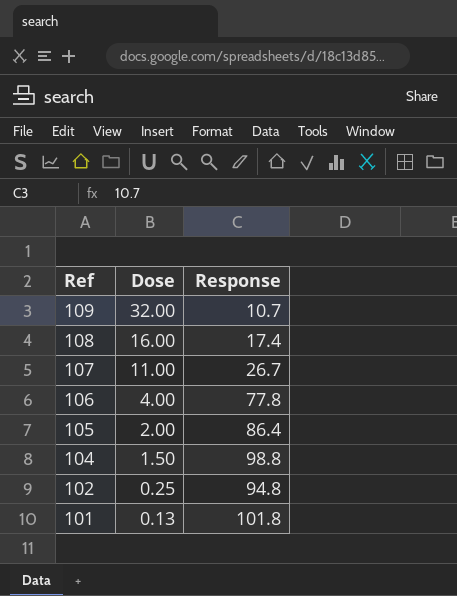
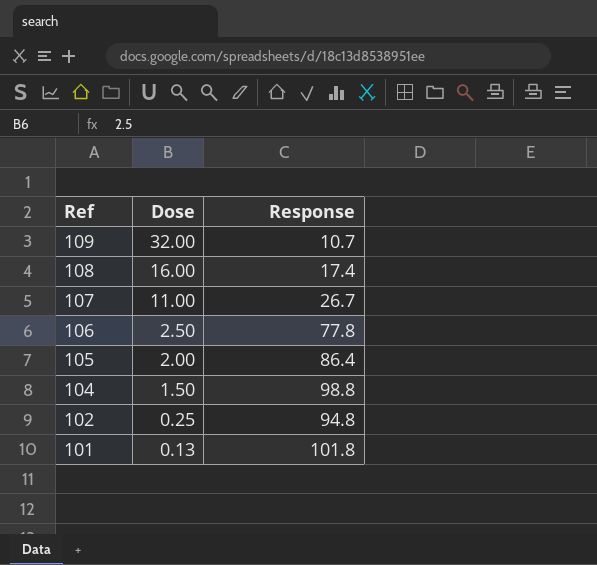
106 | Dose: 4.00 -> 2.50

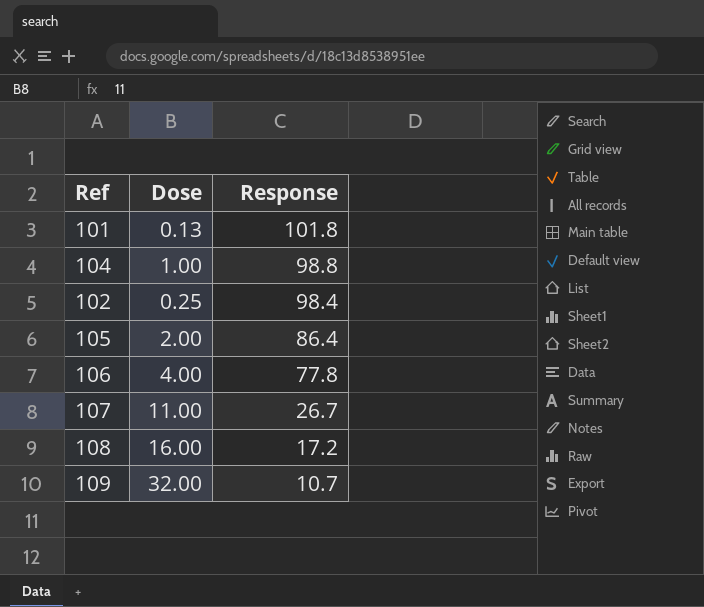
row order: Ref descending -> Response descending
104 | Dose: 1.50 -> 1.00
102 | Response: 94.8 -> 98.4
106 | Dose: 2.50 -> 4.00
108 | Response: 17.4 -> 17.2

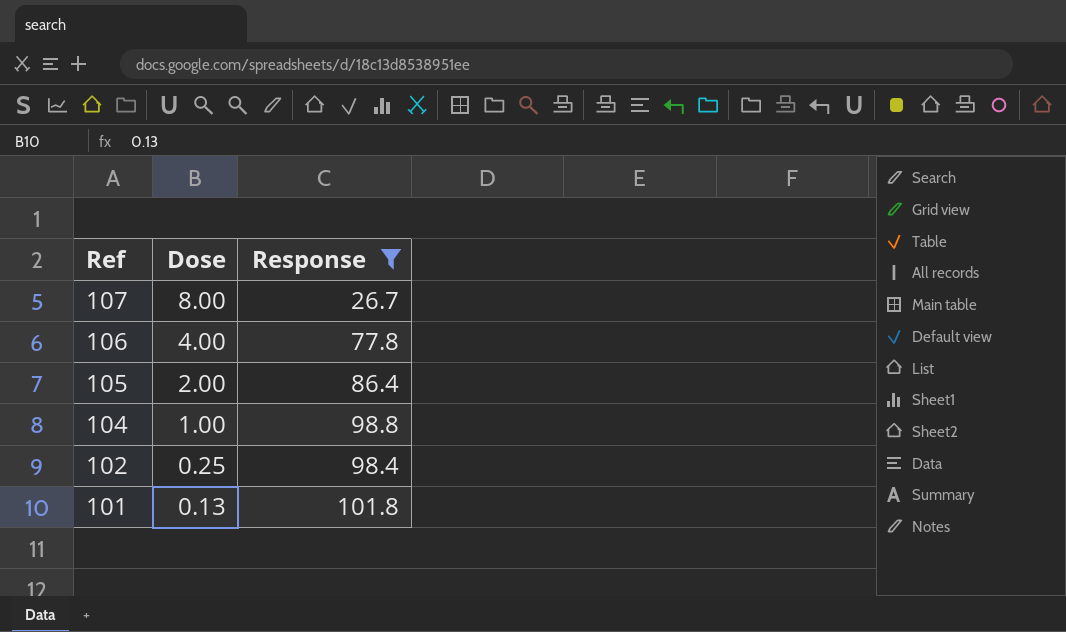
filter: none -> Response >= 26.7
row order: Response descending -> Ref descending
107 | Dose: 11.00 -> 8.00

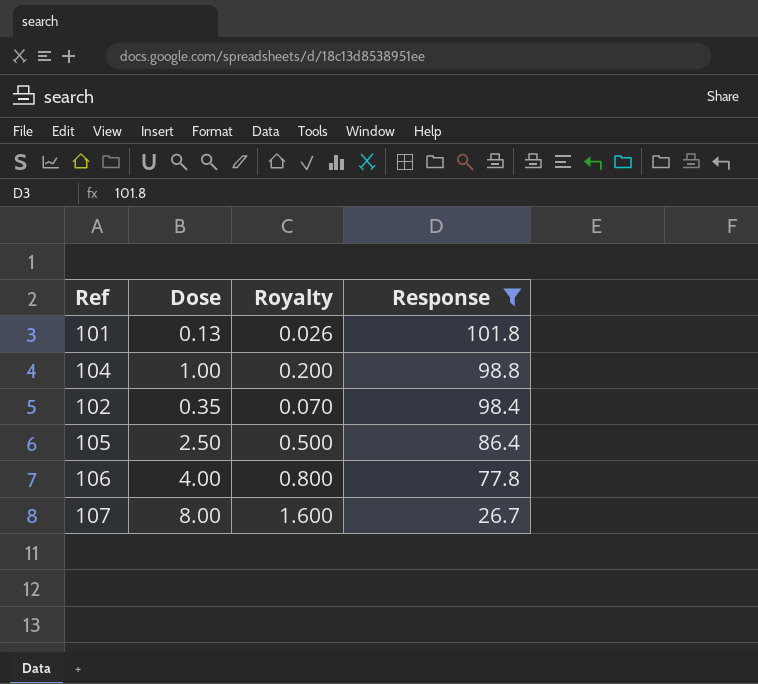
row order: Ref descending -> Response descending
column Royalty | formula: none -> [Dose] * 0.2
102 | Dose: 0.25 -> 0.35
105 | Dose: 2.00 -> 2.50

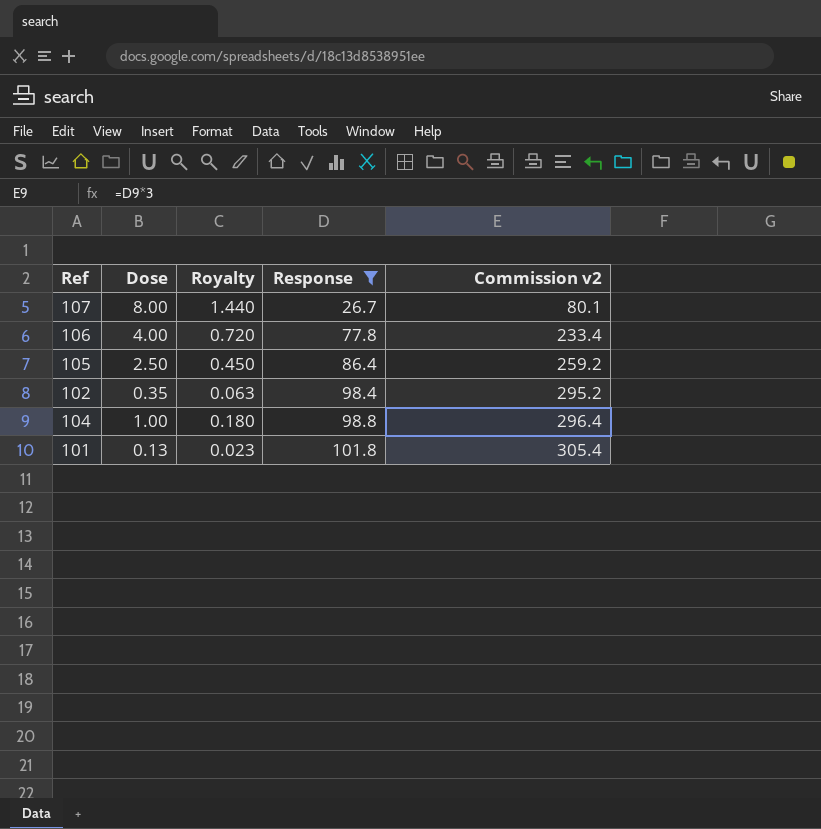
row order: Response descending -> Response ascending
column Royalty | formula: [Dose] * 0.2 -> [Dose] * 0.18
column Commission v2 | formula: none -> [Response] * 3

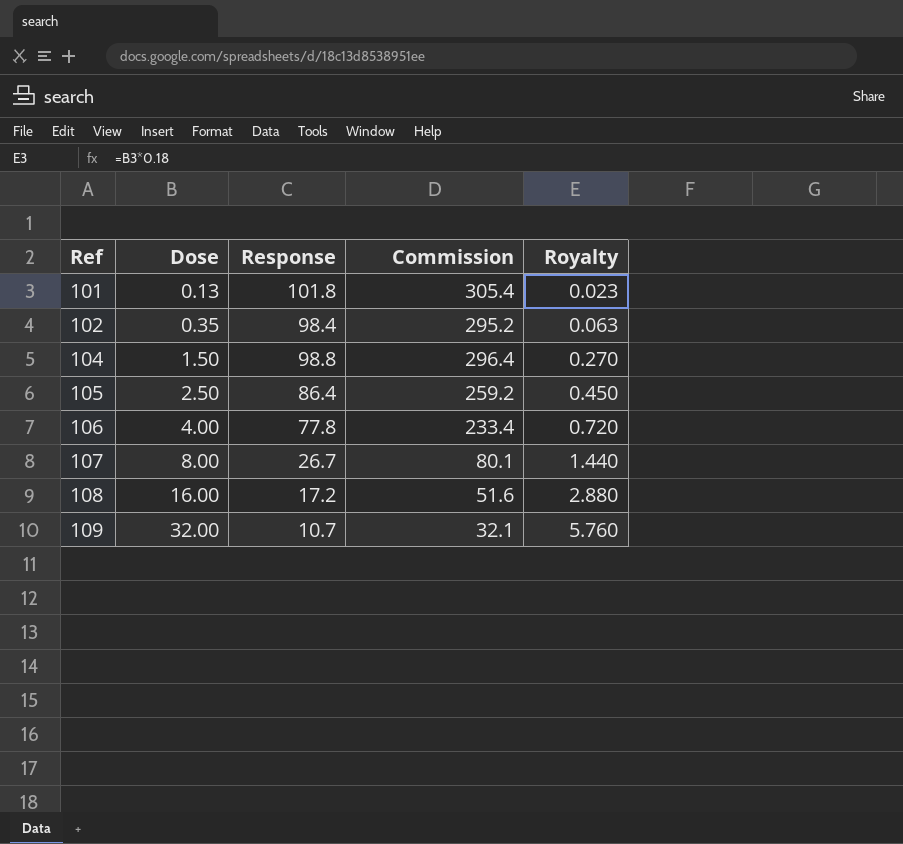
filter: Response >= 26.7 -> none
row order: Response ascending -> Ref ascending
column name: Commission v2 -> Commission
column Royalty | position: 3 -> 5
104 | Dose: 1.00 -> 1.50
104 | Royalty: 0.180 -> 0.270

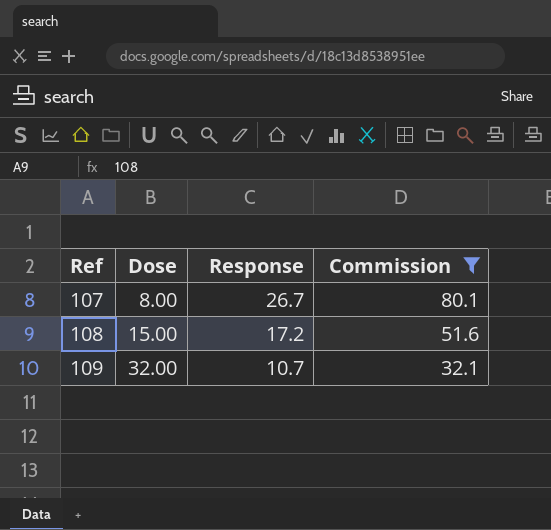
filter: none -> Commission <= 80.1
column Royalty | formula: [Dose] * 0.18 -> none
108 | Dose: 16.00 -> 15.00

